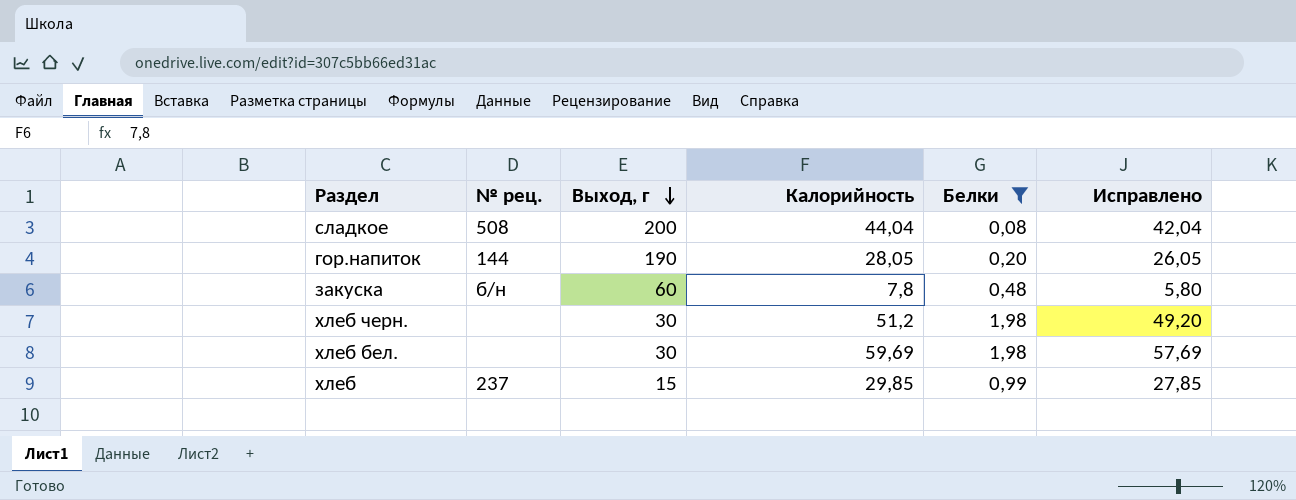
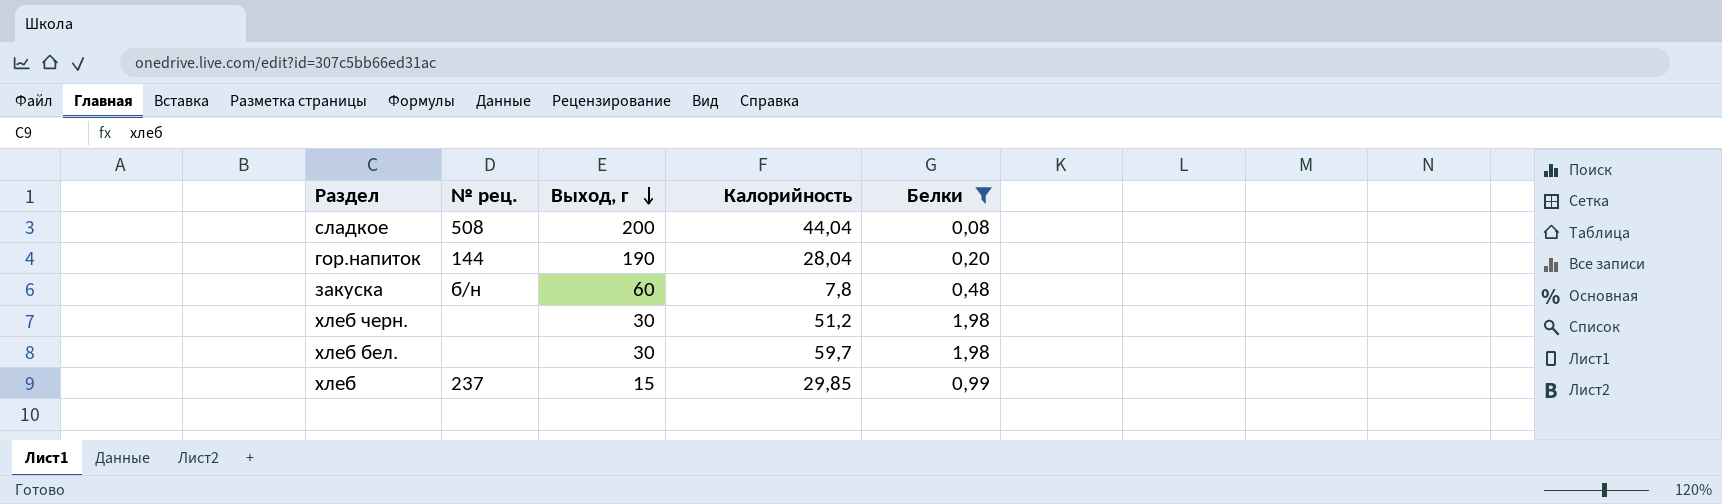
column Исправлено | formula: [Калорийность] - 2 -> none
гор.напиток | Калорийность: 28,05 -> 28,04
хлеб бел. | Калорийность: 59,69 -> 59,7

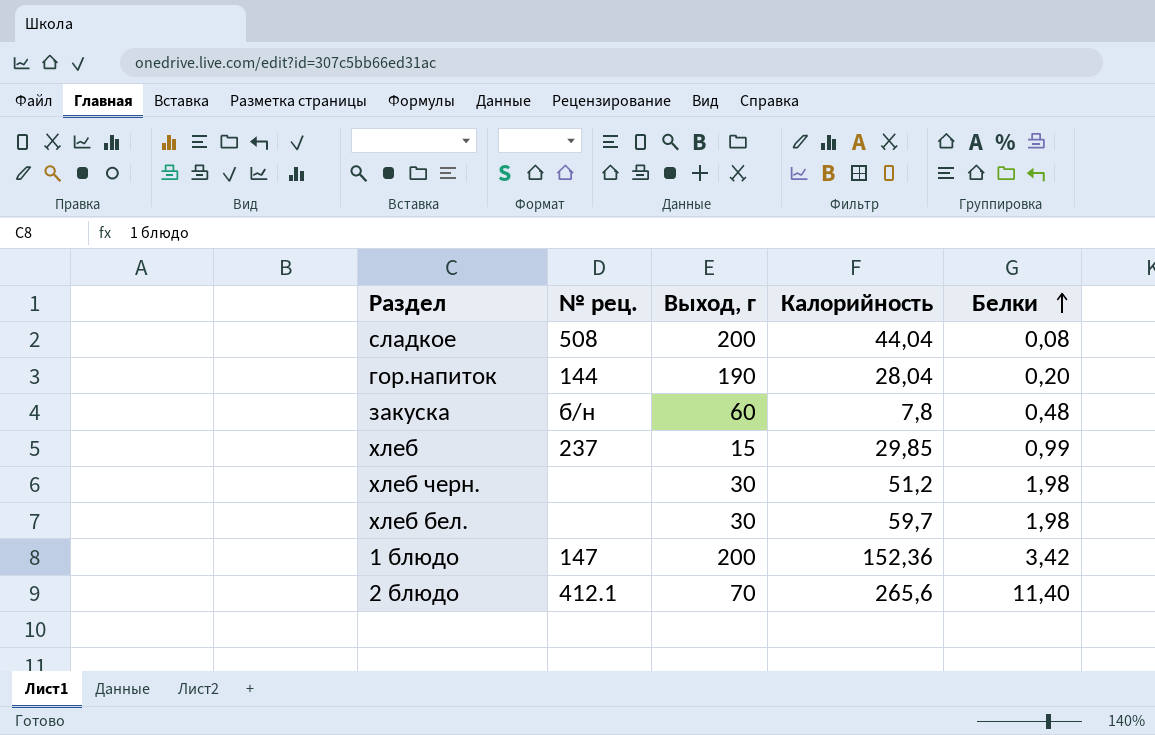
filter: Белки <= 1,98 -> none
row order: Выход, г descending -> Белки ascending

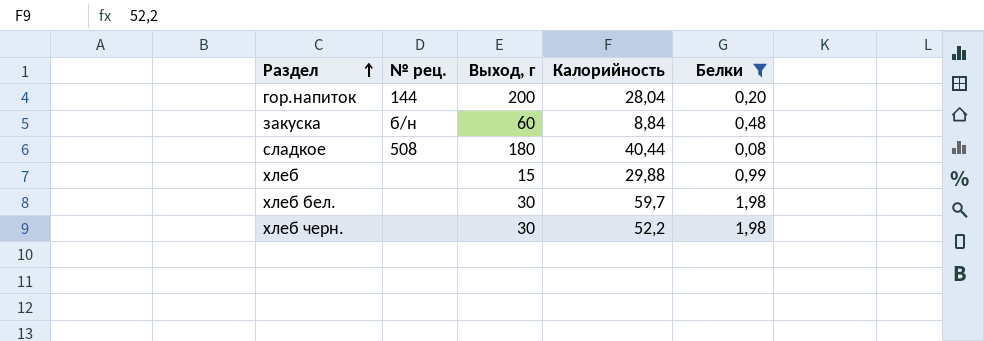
filter: none -> Белки <= 1,98
row order: Белки ascending -> Раздел ascending
гор.напиток | Выход, г: 190 -> 200
закуска | Калорийность: 7,8 -> 8,84
сладкое | Выход, г: 200 -> 180
сладкое | Калорийность: 44,04 -> 40,44
хлеб | № рец.: 237 -> none
хлеб | Калорийность: 29,85 -> 29,88
хлеб черн. | Калорийность: 51,2 -> 52,2

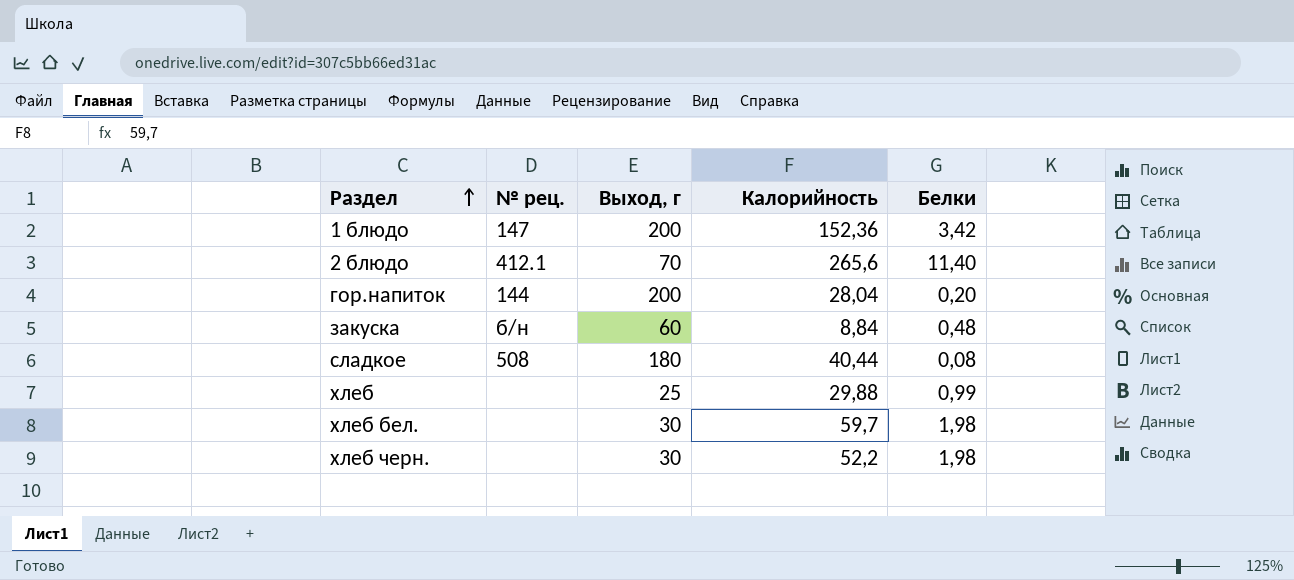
filter: Белки <= 1,98 -> none
хлеб | Выход, г: 15 -> 25

